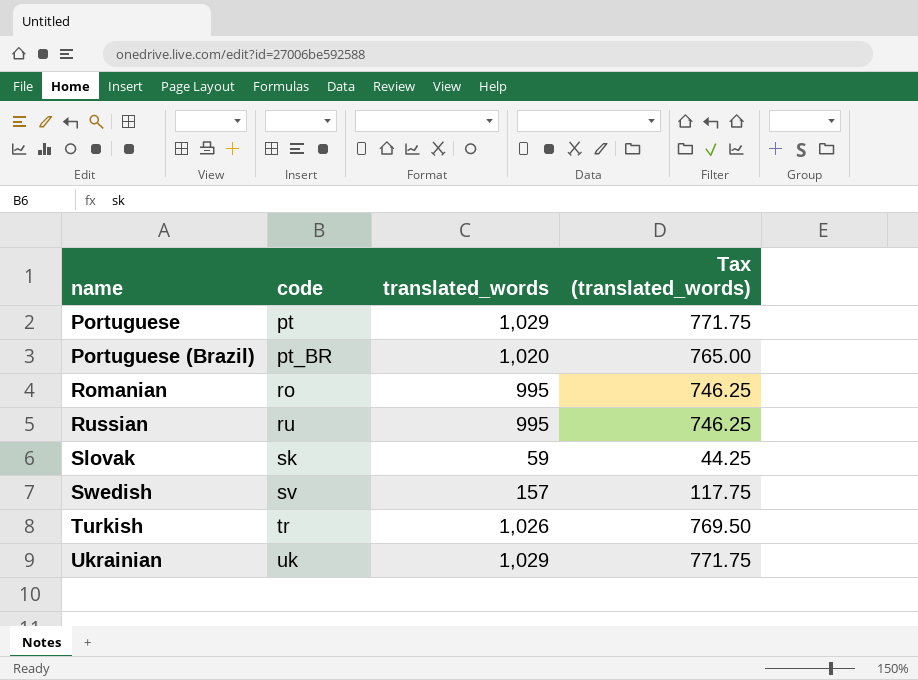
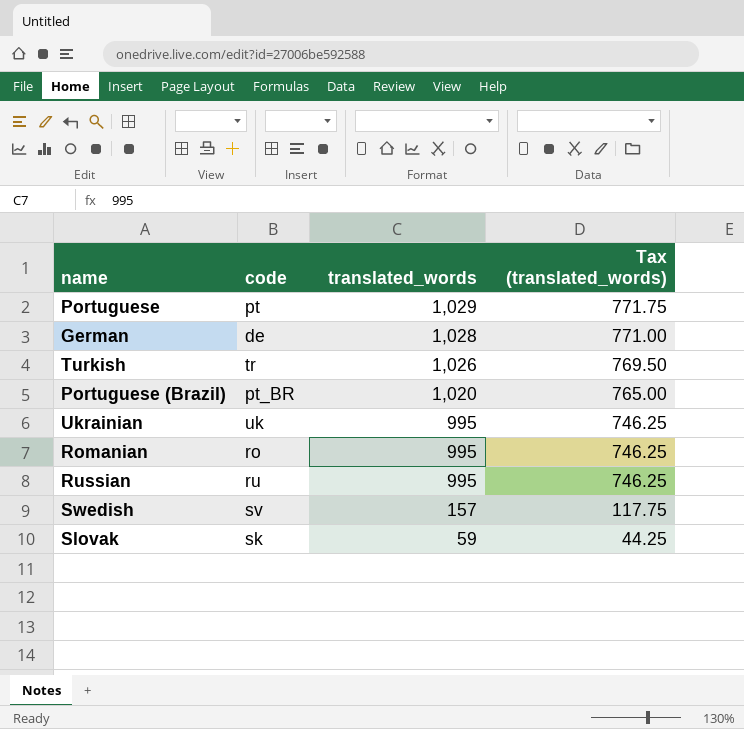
row order: name ascending -> translated_words descending
row German: none -> de | 1,028 | 771.00
Ukrainian | translated_words: 1,029 -> 995
Ukrainian | Tax (translated_words): 771.75 -> 746.25

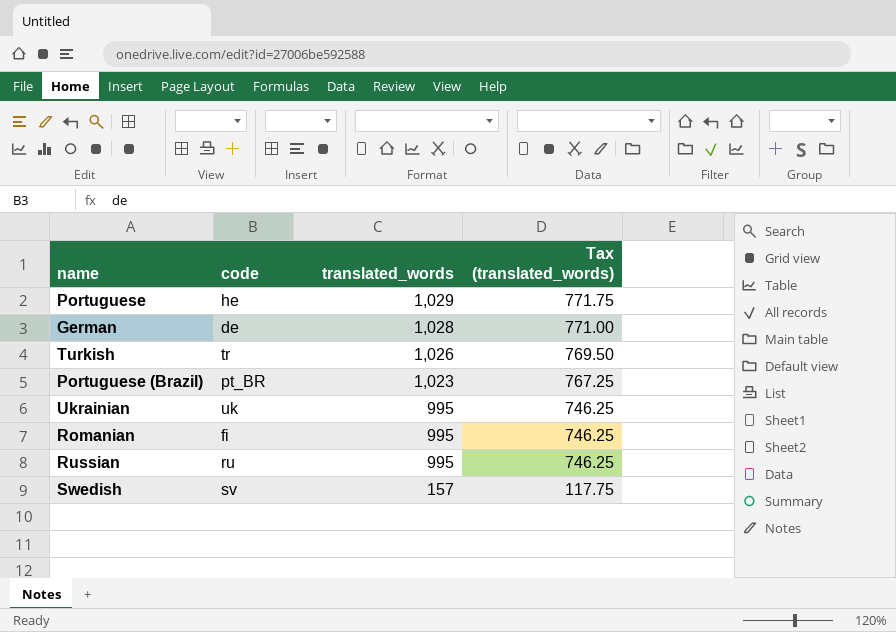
row Slovak: sk | 59 | 44.25 -> none
Portuguese | code: pt -> he
Portuguese (Brazil) | translated_words: 1,020 -> 1,023
Portuguese (Brazil) | Tax (translated_words): 765.00 -> 767.25
Romanian | code: ro -> fi

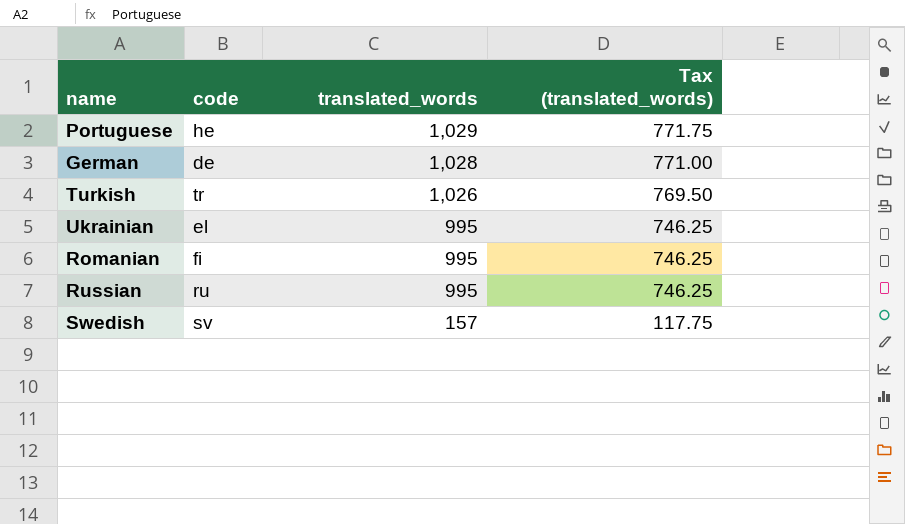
row Portuguese (Brazil): pt_BR | 1,023 | 767.25 -> none
Ukrainian | code: uk -> el

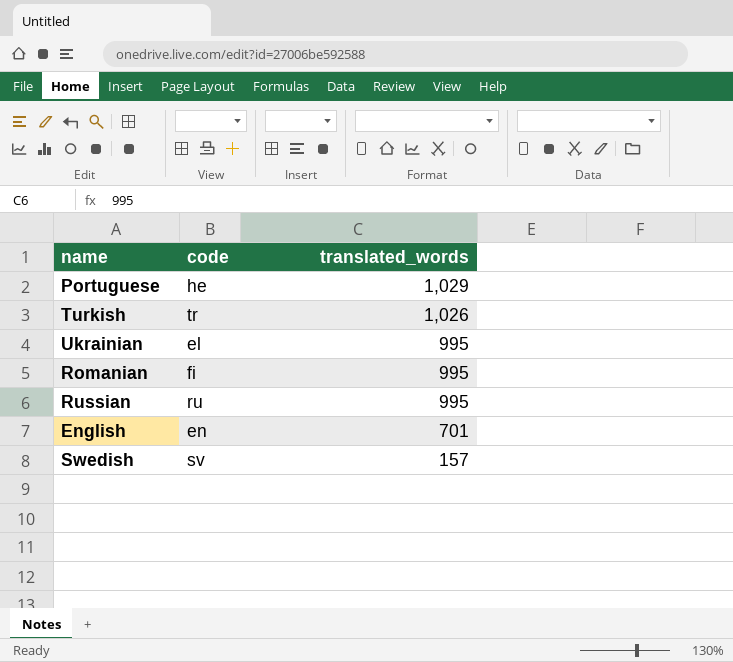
column Tax (translated_words) | formula: [translated_words] * 0.75 -> none
row German: de | 1,028 | 771.00 -> none
row English: none -> en | 701

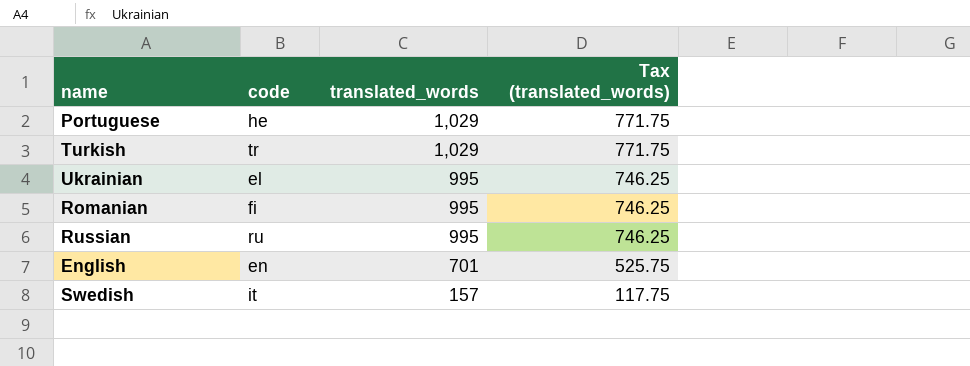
column Tax (translated_words) | formula: none -> [translated_words] * 0.75
Turkish | translated_words: 1,026 -> 1,029
Swedish | code: sv -> it

